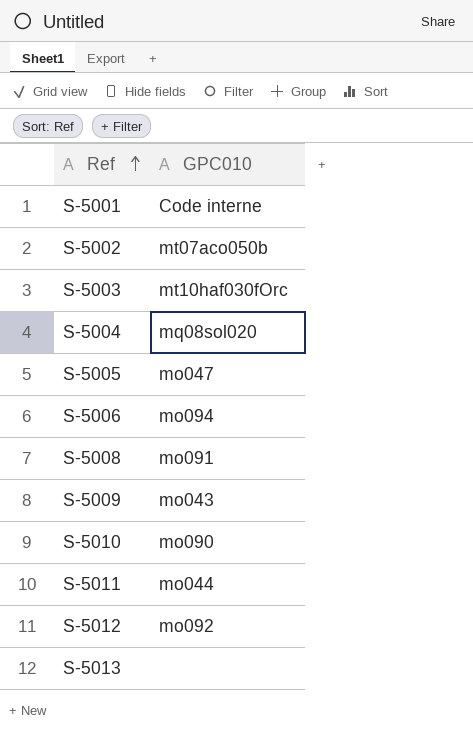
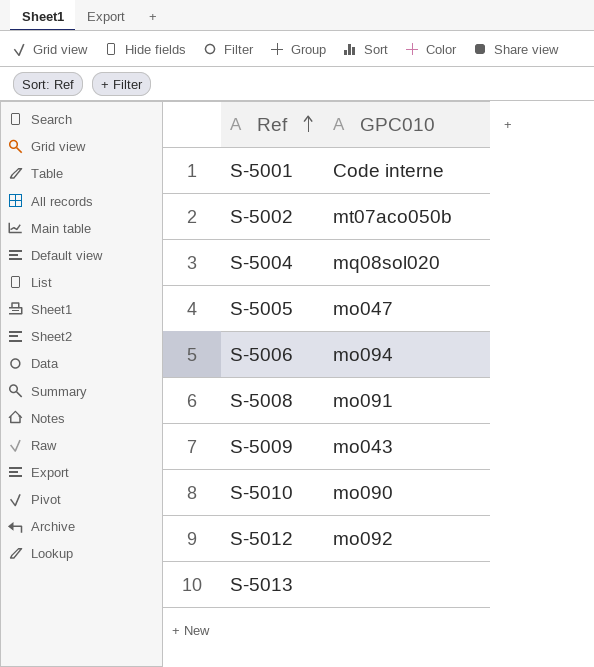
row S-5003: mt10haf030fOrc -> none
row S-5011: mo044 -> none

